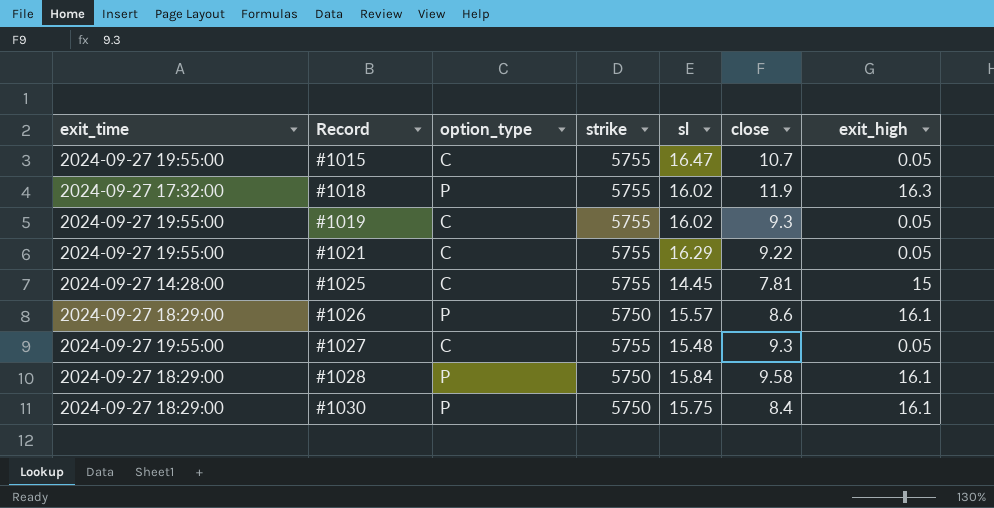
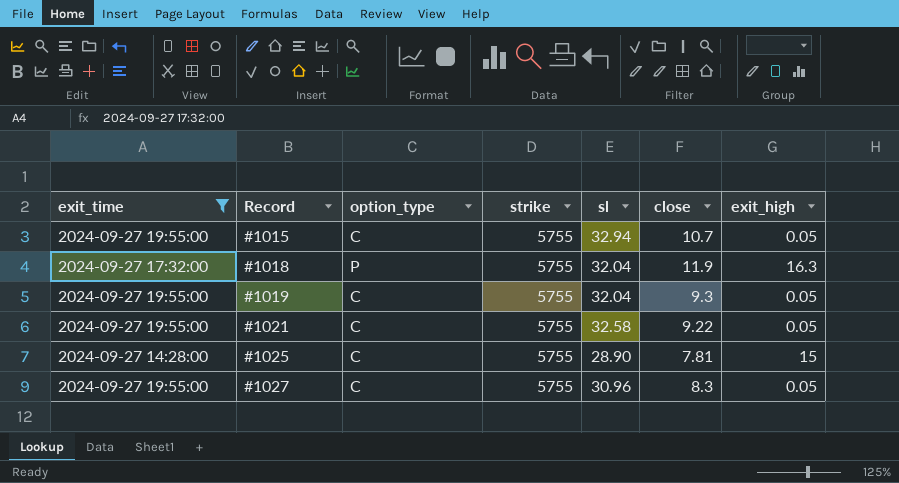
filter: none -> exit_time != 2024-09-27 18:29:00
#1015 | sl: 16.47 -> 32.94
#1018 | sl: 16.02 -> 32.04
#1019 | sl: 16.02 -> 32.04
#1021 | sl: 16.29 -> 32.58
#1025 | sl: 14.45 -> 28.90
#1027 | sl: 15.48 -> 30.96
#1027 | close: 9.3 -> 8.3

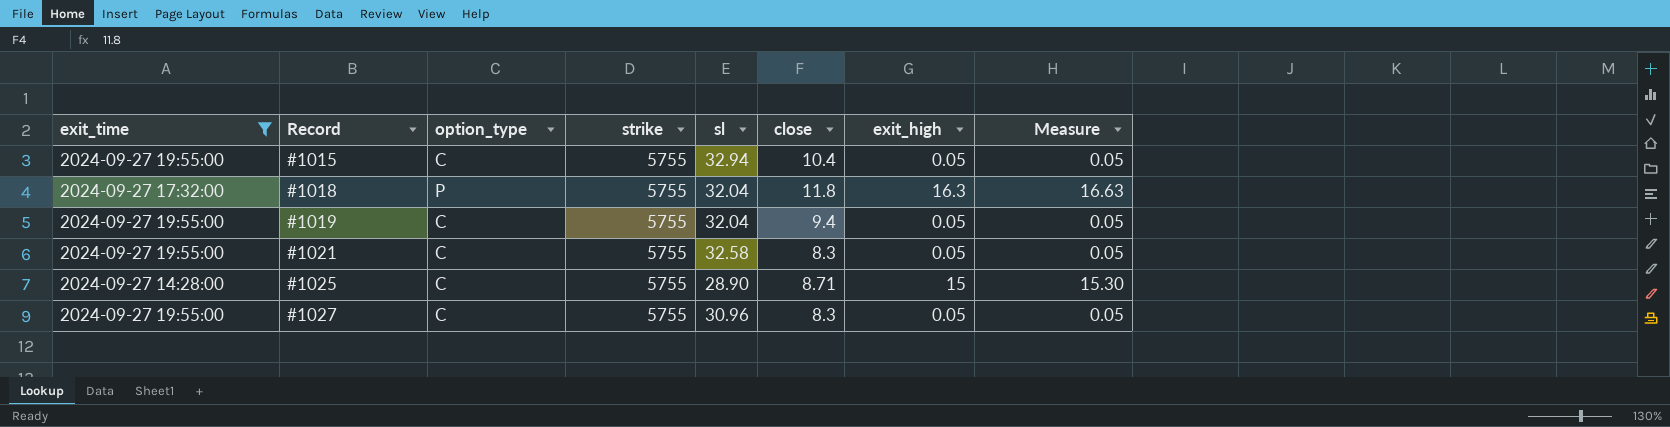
column Measure | formula: none -> [exit_high] * 1.02
#1015 | close: 10.7 -> 10.4
#1018 | close: 11.9 -> 11.8
#1019 | close: 9.3 -> 9.4
#1021 | close: 9.22 -> 8.3
#1025 | close: 7.81 -> 8.71

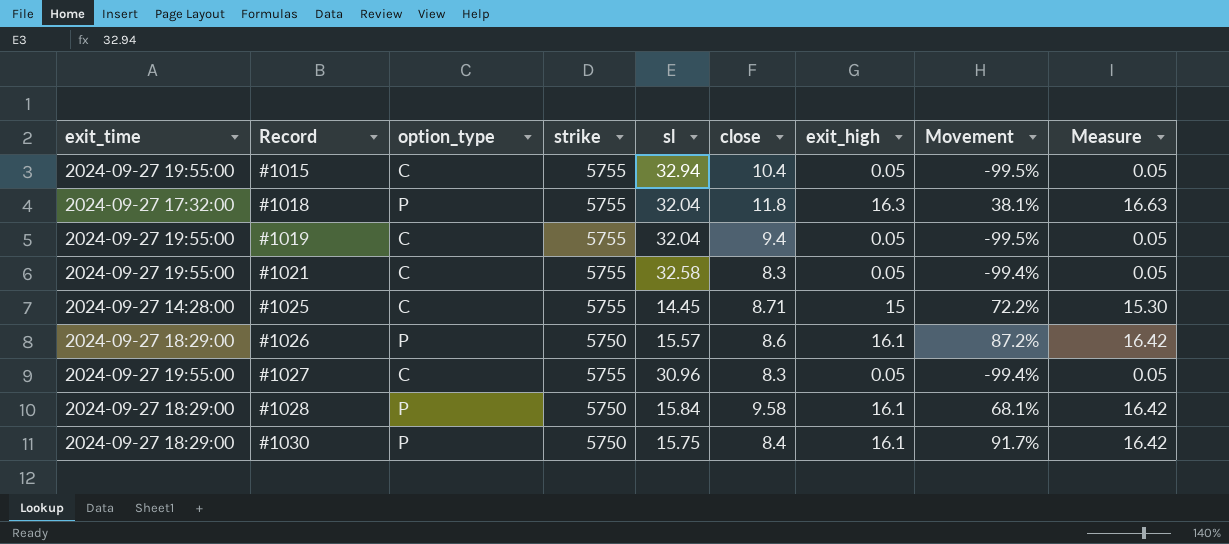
filter: exit_time != 2024-09-27 18:29:00 -> none
column Movement | formula: none -> ([exit_high] - [close]) / [close]
#1025 | sl: 28.90 -> 14.45

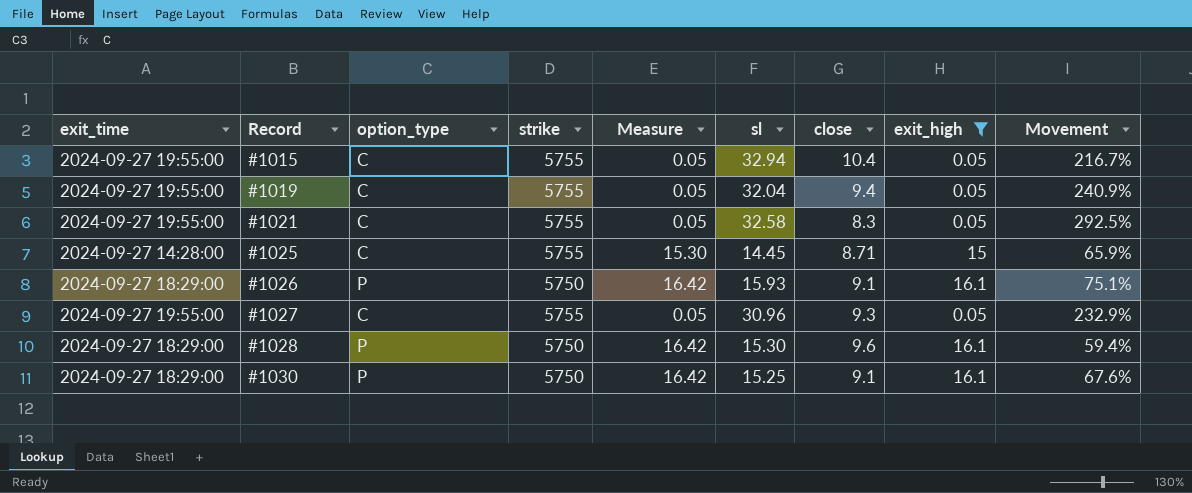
filter: none -> exit_high != 16.3
column Measure | position: 9 -> 5
column Movement | formula: ([exit_high] - [close]) / [close] -> ([sl] - [close]) / [close]
#1026 | sl: 15.57 -> 15.93
#1026 | close: 8.6 -> 9.1
#1027 | close: 8.3 -> 9.3
#1028 | sl: 15.84 -> 15.30
#1028 | close: 9.58 -> 9.6
#1030 | sl: 15.75 -> 15.25
#1030 | close: 8.4 -> 9.1

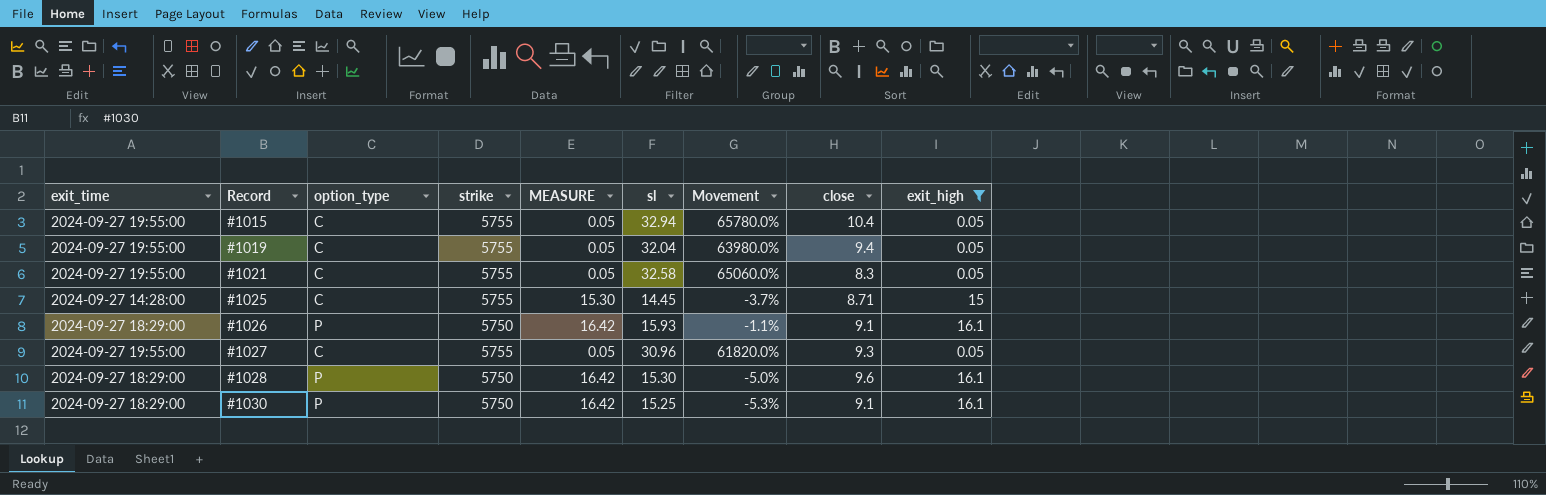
column name: Measure -> MEASURE
column Movement | formula: ([sl] - [close]) / [close] -> ([sl] - [exit_high]) / [exit_high]
column Movement | position: 9 -> 7

